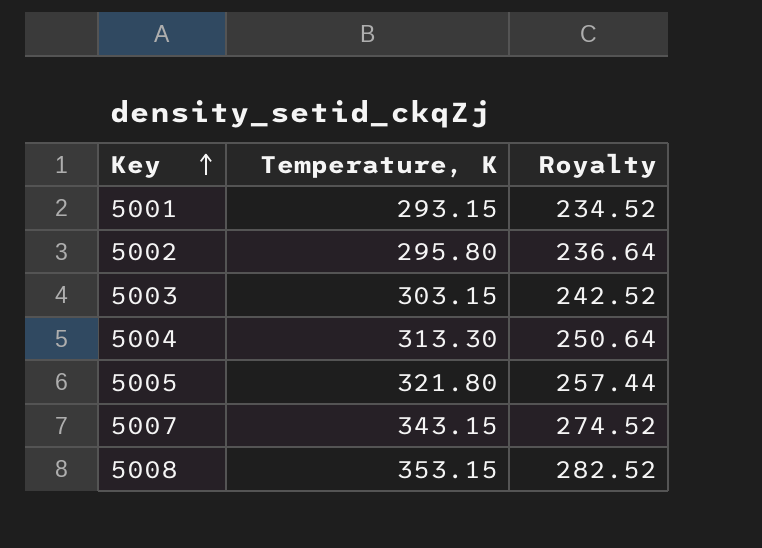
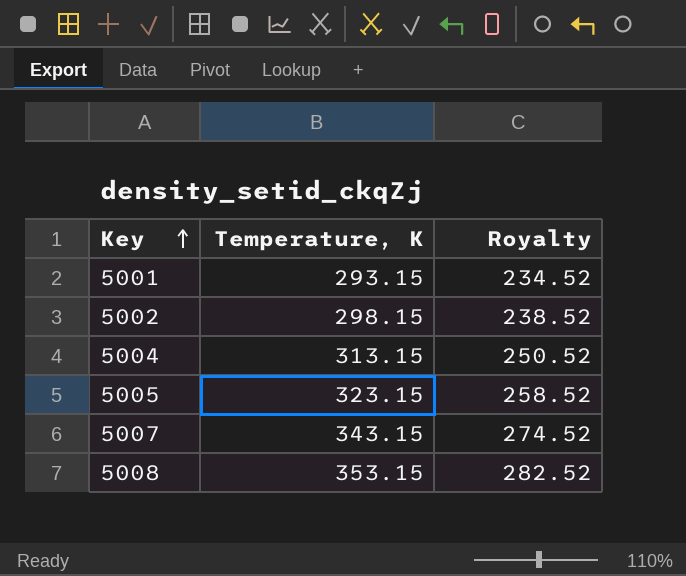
row 5003: 303.15 | 242.52 -> none
5002 | Temperature, K: 295.80 -> 298.15
5002 | Royalty: 236.64 -> 238.52
5004 | Temperature, K: 313.30 -> 313.15
5004 | Royalty: 250.64 -> 250.52
5005 | Temperature, K: 321.80 -> 323.15
5005 | Royalty: 257.44 -> 258.52

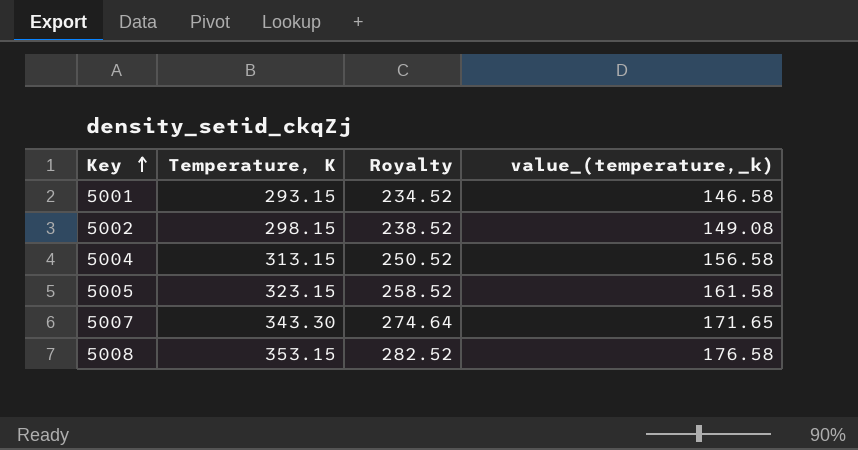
column value_(temperature,_k) | formula: none -> [Temperature, K] * 0.5
5007 | Temperature, K: 343.15 -> 343.30
5007 | Royalty: 274.52 -> 274.64

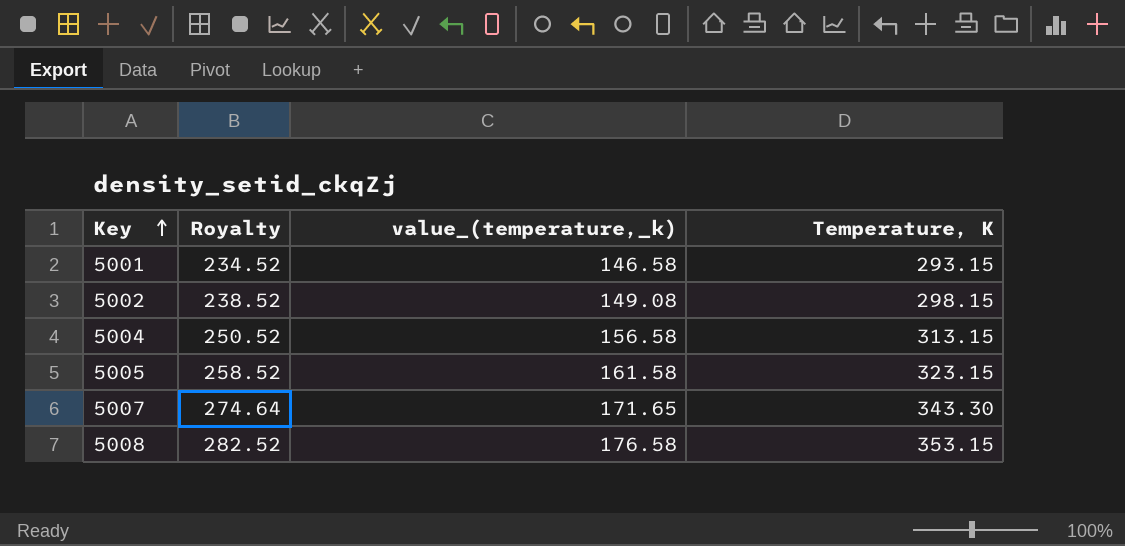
column Temperature, K | position: 2 -> 4

